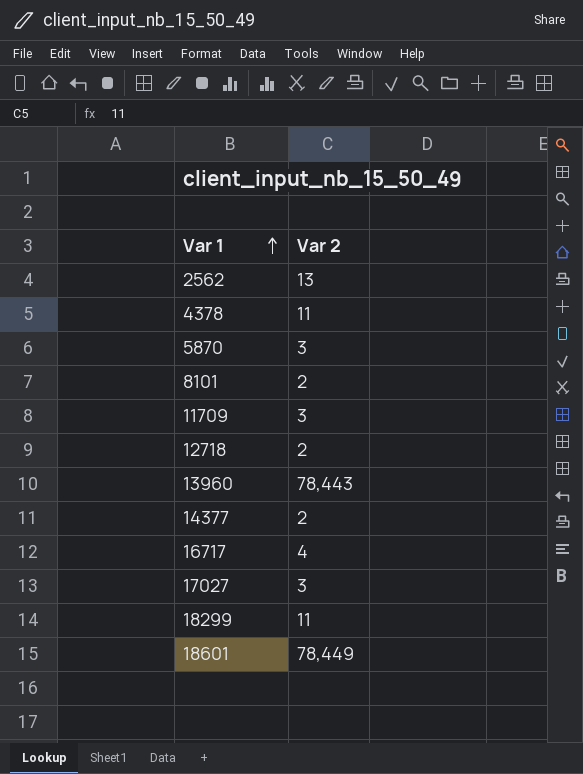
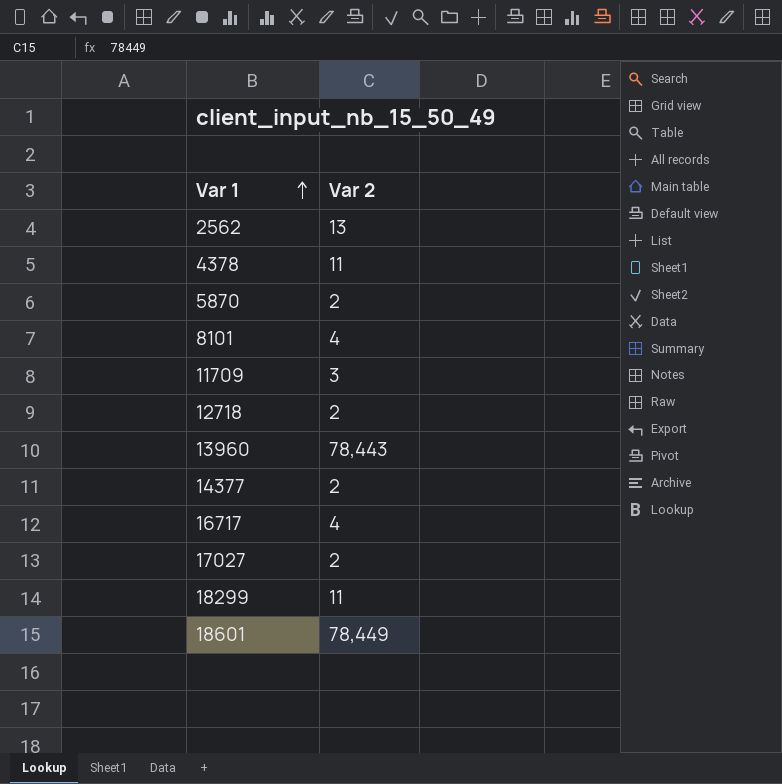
5870 | Var 2: 3 -> 2
8101 | Var 2: 2 -> 4
17027 | Var 2: 3 -> 2

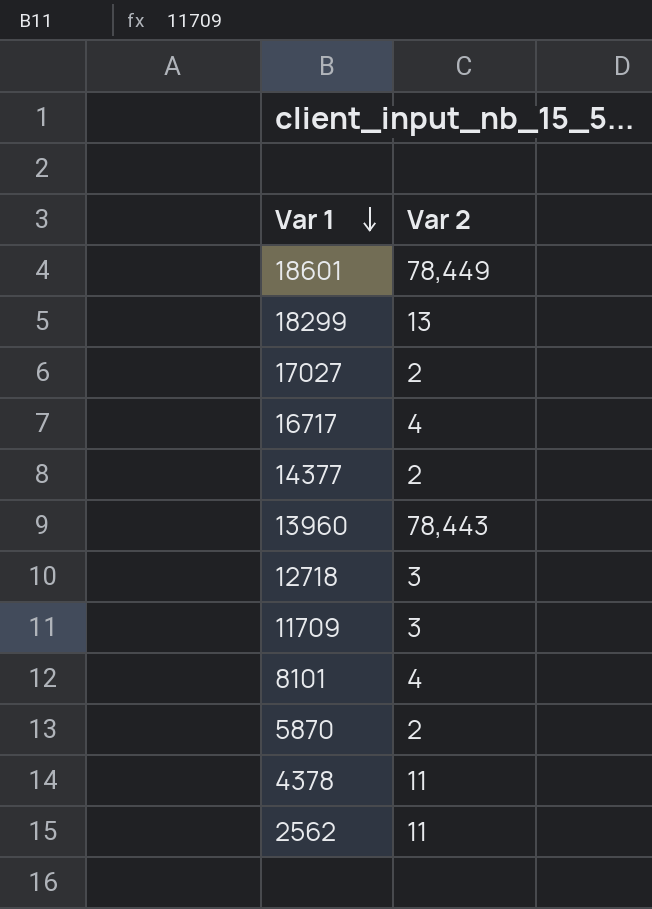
row order: Var 1 ascending -> Var 1 descending
18299 | Var 2: 11 -> 13
12718 | Var 2: 2 -> 3
2562 | Var 2: 13 -> 11

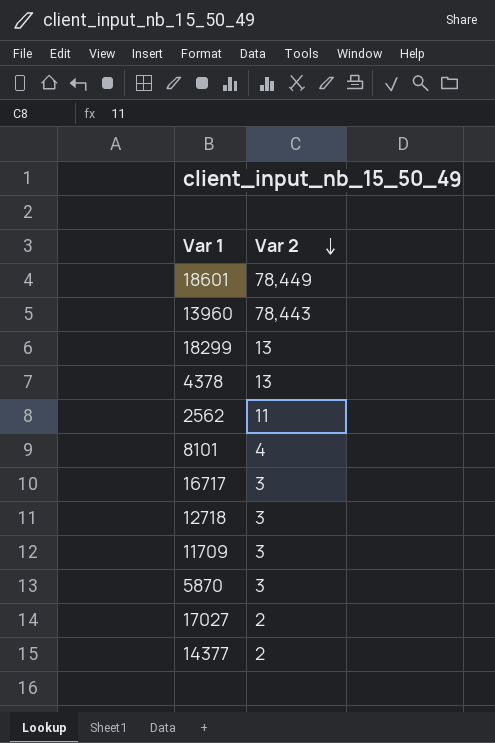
row order: Var 1 descending -> Var 2 descending
4378 | Var 2: 11 -> 13
16717 | Var 2: 4 -> 3
5870 | Var 2: 2 -> 3

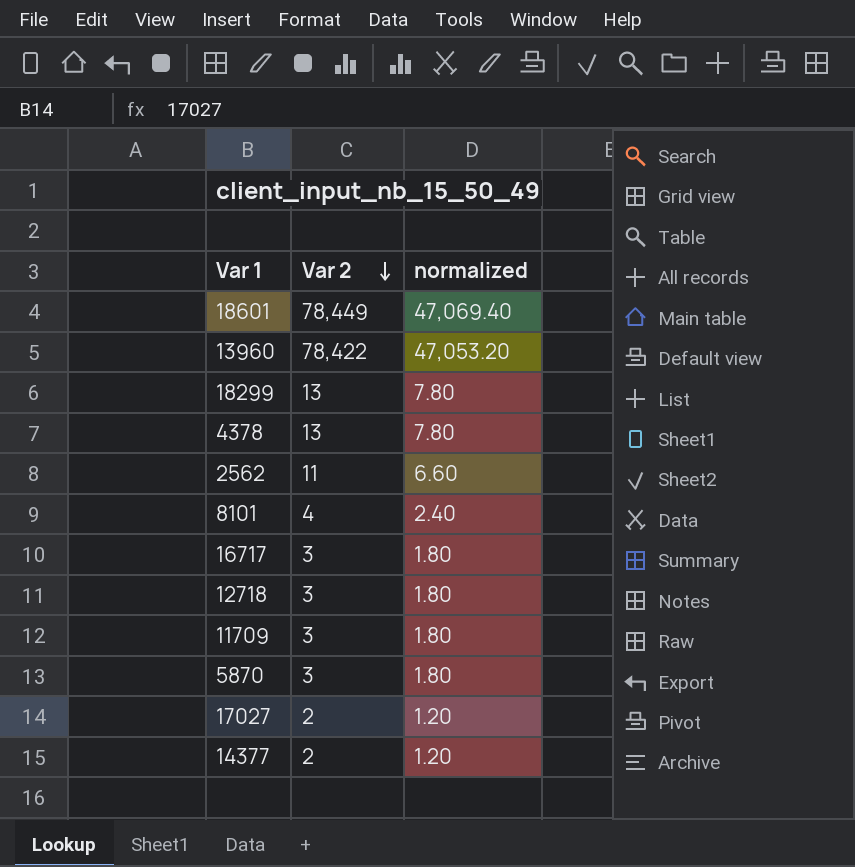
column normalized | formula: none -> [Var 2] * 0.6
13960 | Var 2: 78,443 -> 78,422

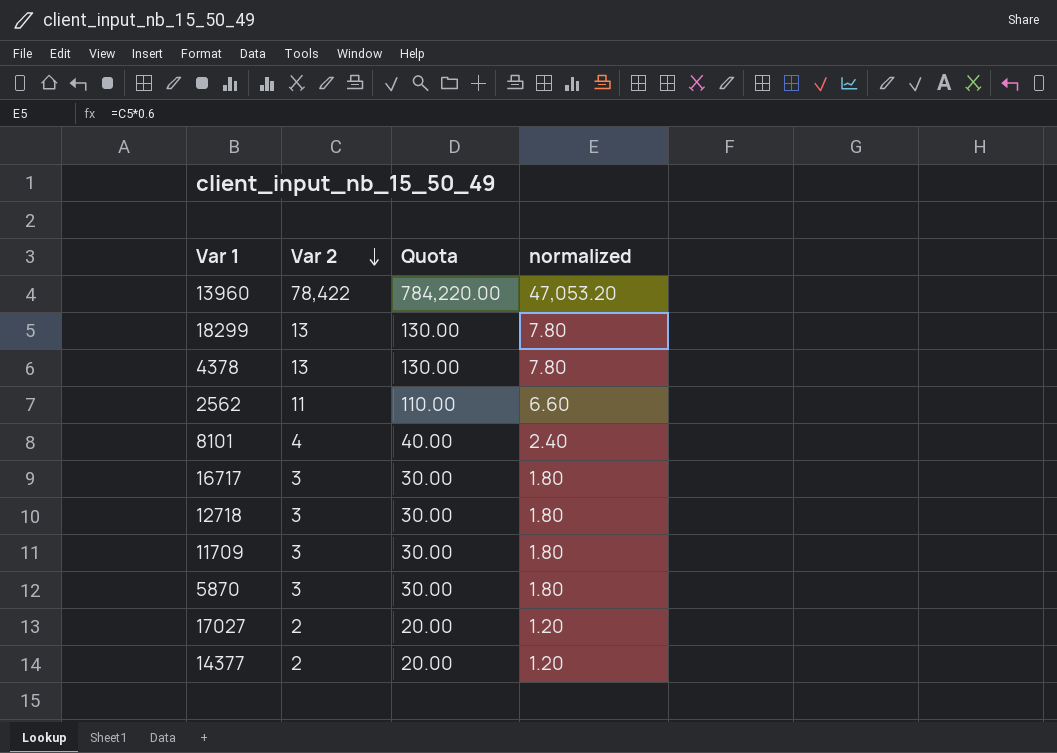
column Quota | formula: none -> [Var 2] * 10
row 18601: 78,449 | 47,069.40 -> none

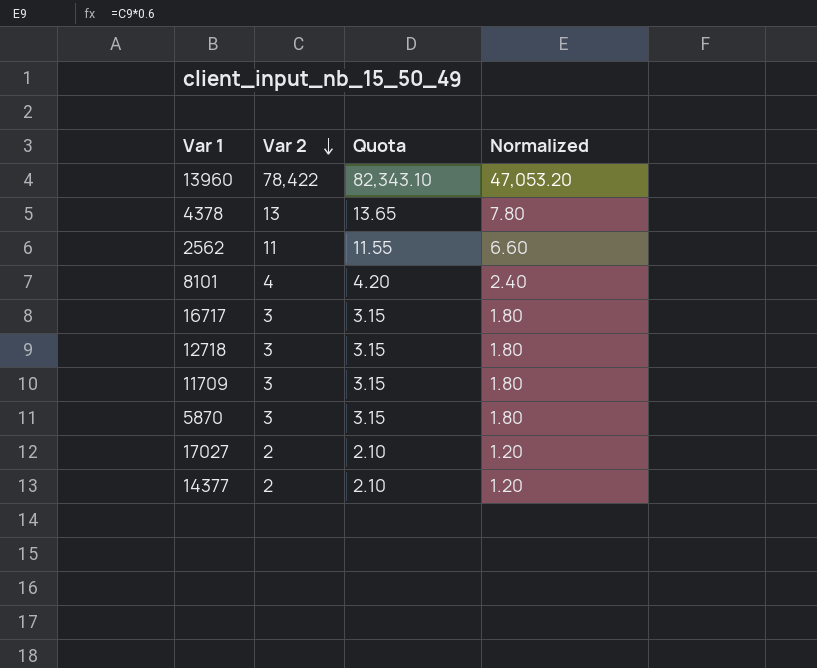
column Quota | formula: [Var 2] * 10 -> [Var 2] * 1.05
column name: normalized -> Normalized
row 18299: 13 | 130.00 | 7.80 -> none

